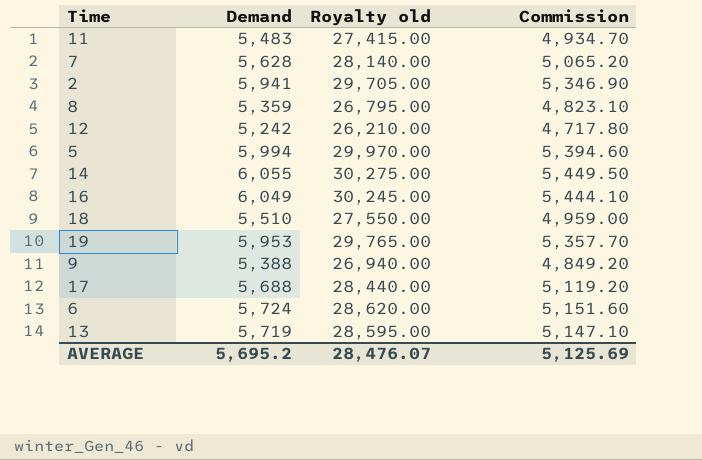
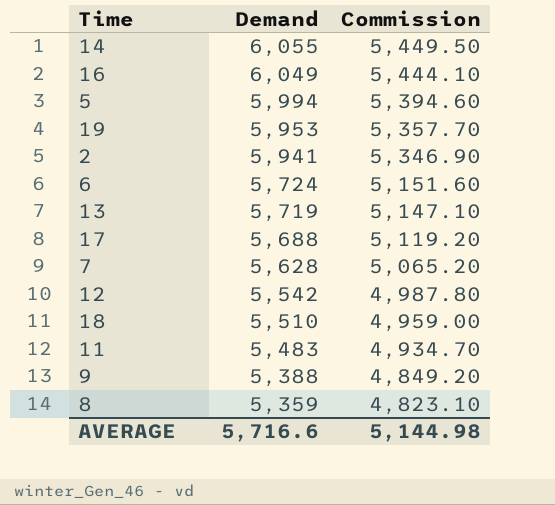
row order: none -> Demand descending
column Royalty old | formula: [Demand] * 5 -> none
12 | Demand: 5,242 -> 5,542
12 | Commission: 4,717.80 -> 4,987.80
AVERAGE | Demand: 5,695.2 -> 5,716.6
AVERAGE | Commission: 5,125.69 -> 5,144.98

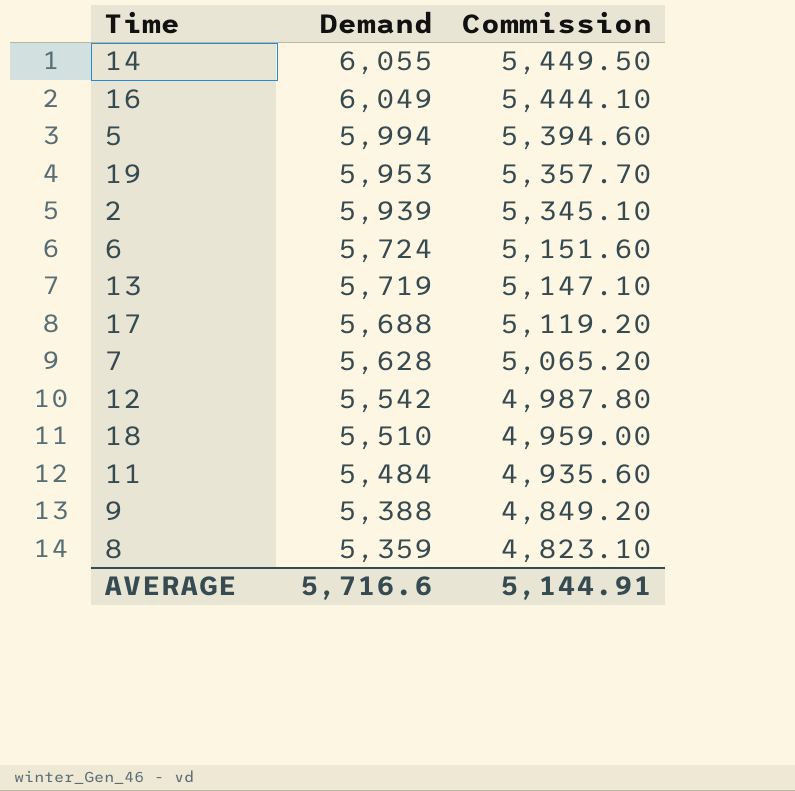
2 | Demand: 5,941 -> 5,939
2 | Commission: 5,346.90 -> 5,345.10
11 | Demand: 5,483 -> 5,484
11 | Commission: 4,934.70 -> 4,935.60
AVERAGE | Commission: 5,144.98 -> 5,144.91

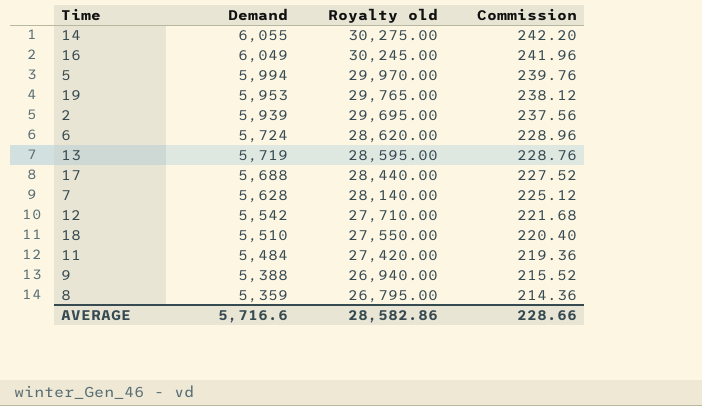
column Royalty old | formula: none -> [Demand] * 5
column Commission | formula: [Demand] * 0.9 -> [Demand] * 0.04
AVERAGE | Commission: 5,144.91 -> 228.66

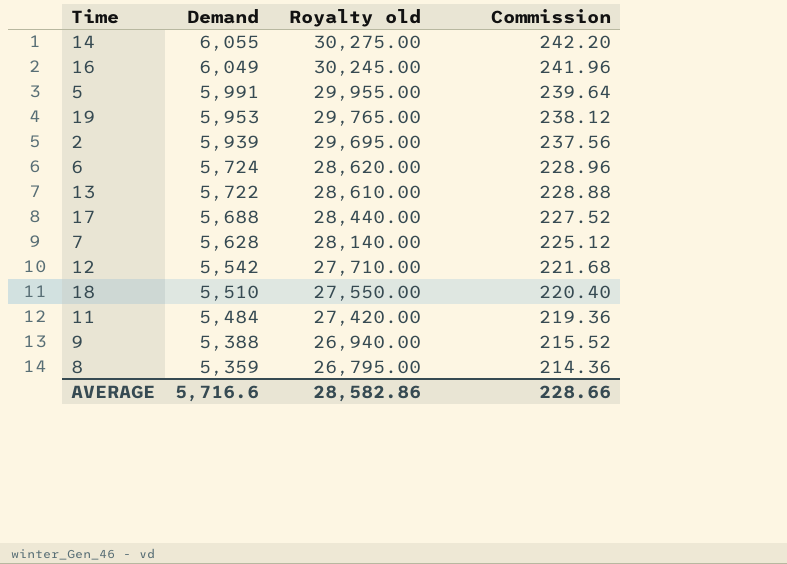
5 | Demand: 5,994 -> 5,991
5 | Royalty old: 29,970.00 -> 29,955.00
5 | Commission: 239.76 -> 239.64
13 | Demand: 5,719 -> 5,722
13 | Royalty old: 28,595.00 -> 28,610.00
13 | Commission: 228.76 -> 228.88

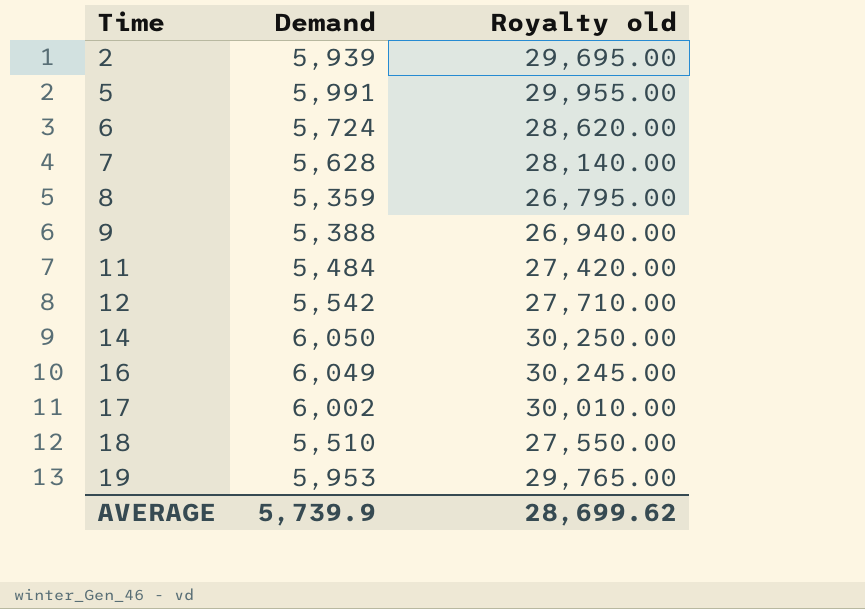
row order: Demand descending -> Time ascending
column Commission | formula: [Demand] * 0.04 -> none
row 13: 5,722 | 28,610.00 | 228.88 -> none
14 | Demand: 6,055 -> 6,050
14 | Royalty old: 30,275.00 -> 30,250.00
17 | Demand: 5,688 -> 6,002
17 | Royalty old: 28,440.00 -> 30,010.00
AVERAGE | Demand: 5,716.6 -> 5,739.9
AVERAGE | Royalty old: 28,582.86 -> 28,699.62

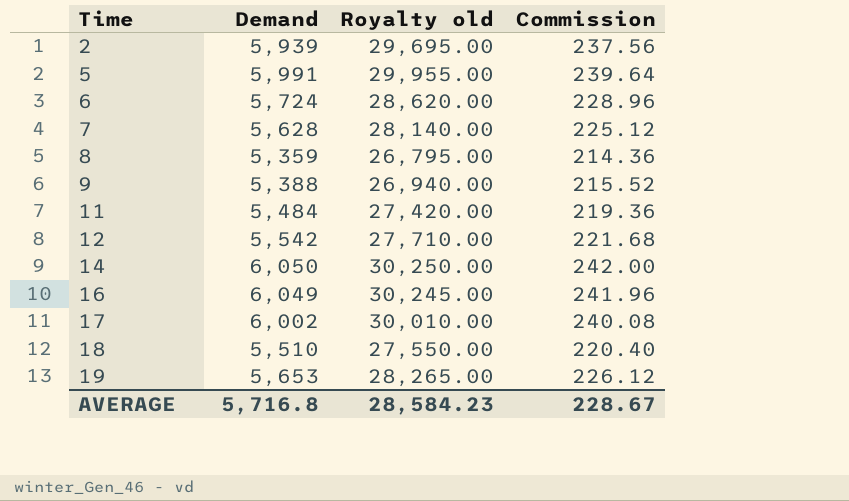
column Commission | formula: none -> [Demand] * 0.04
19 | Demand: 5,953 -> 5,653
19 | Royalty old: 29,765.00 -> 28,265.00
AVERAGE | Demand: 5,739.9 -> 5,716.8
AVERAGE | Royalty old: 28,699.62 -> 28,584.23

